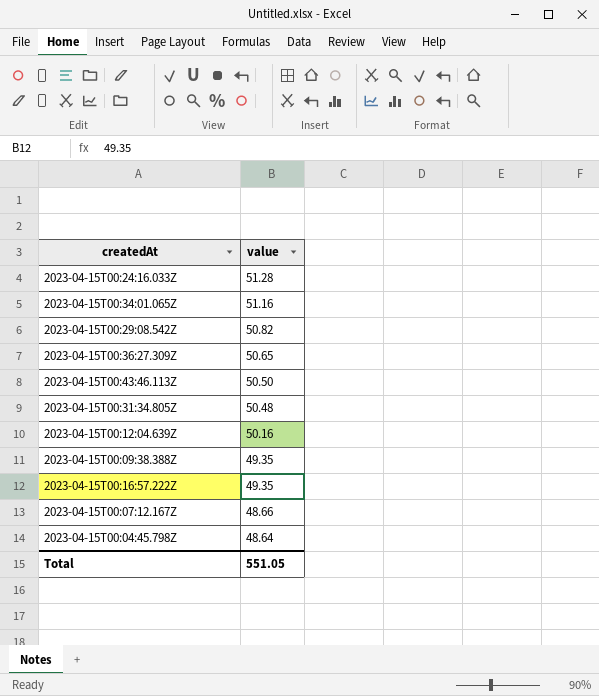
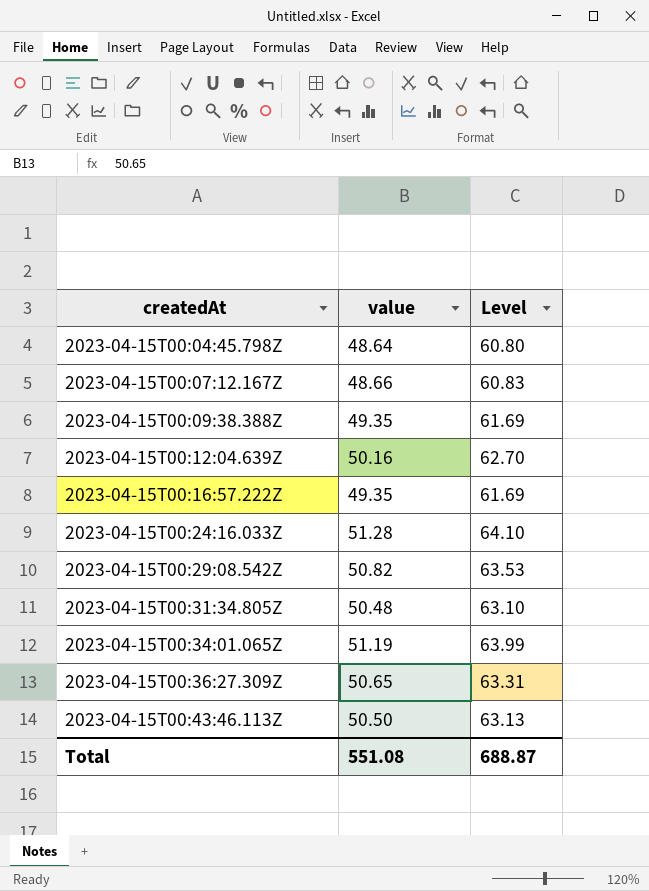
row order: value descending -> createdAt ascending
column Level | formula: none -> [value] * 1.25
2023-04-15T00:34:01.065Z | value: 51.16 -> 51.19
Total | value: 551.05 -> 551.08

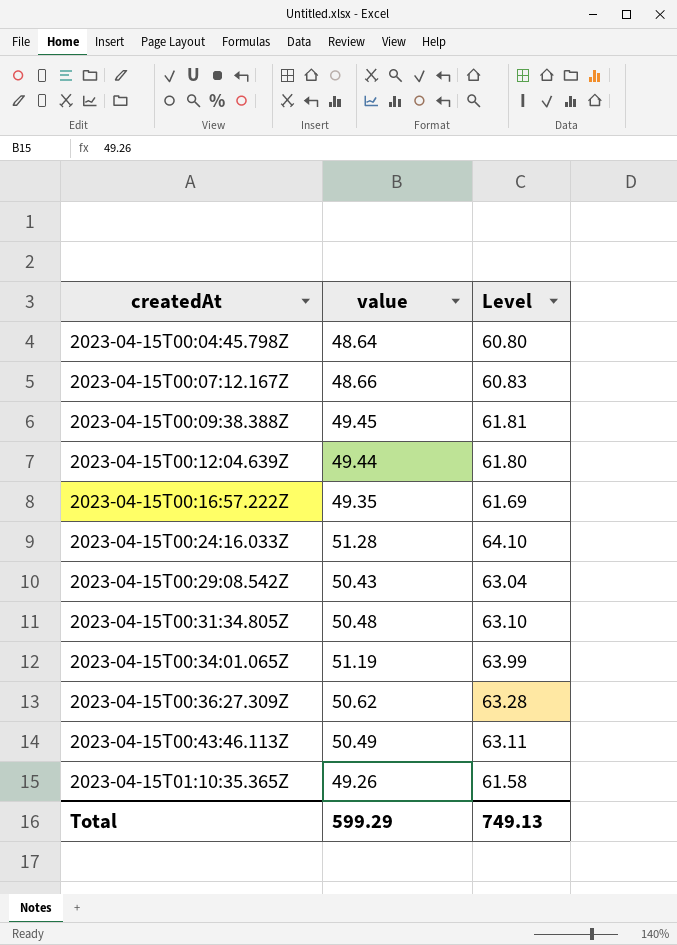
2023-04-15T00:09:38.388Z | value: 49.35 -> 49.45
2023-04-15T00:09:38.388Z | Level: 61.69 -> 61.81
2023-04-15T00:12:04.639Z | value: 50.16 -> 49.44
2023-04-15T00:12:04.639Z | Level: 62.70 -> 61.80
2023-04-15T00:29:08.542Z | value: 50.82 -> 50.43
2023-04-15T00:29:08.542Z | Level: 63.53 -> 63.04
2023-04-15T00:36:27.309Z | value: 50.65 -> 50.62
2023-04-15T00:36:27.309Z | Level: 63.31 -> 63.28
2023-04-15T00:43:46.113Z | value: 50.50 -> 50.49
2023-04-15T00:43:46.113Z | Level: 63.13 -> 63.11
row 2023-04-15T01:10:35.365Z: none -> 49.26 | 61.58
Total | value: 551.08 -> 599.29
Total | Level: 688.87 -> 749.13

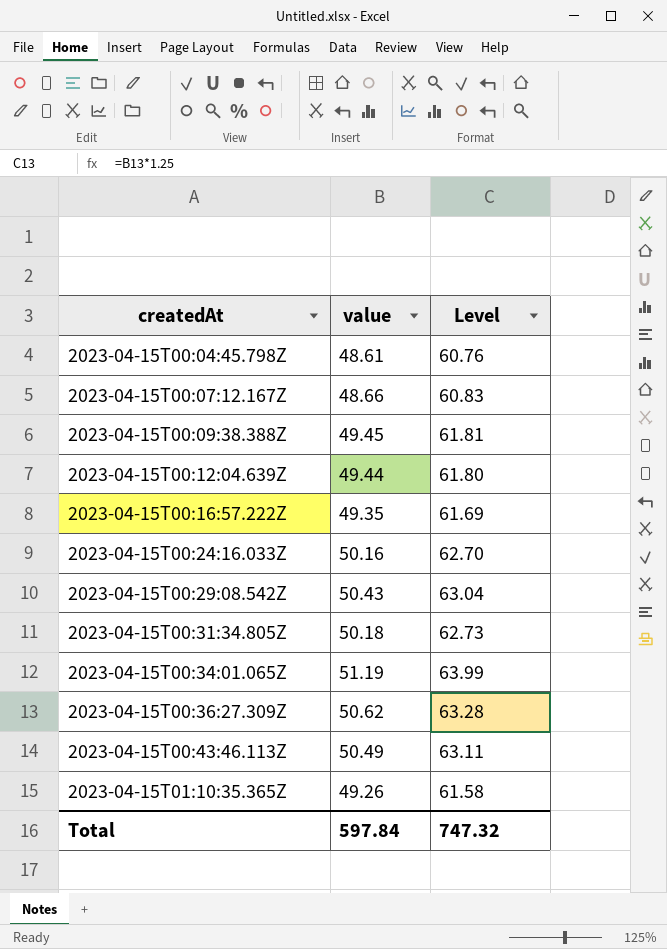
2023-04-15T00:04:45.798Z | value: 48.64 -> 48.61
2023-04-15T00:04:45.798Z | Level: 60.80 -> 60.76
2023-04-15T00:24:16.033Z | value: 51.28 -> 50.16
2023-04-15T00:24:16.033Z | Level: 64.10 -> 62.70
2023-04-15T00:31:34.805Z | value: 50.48 -> 50.18
2023-04-15T00:31:34.805Z | Level: 63.10 -> 62.73
Total | value: 599.29 -> 597.84
Total | Level: 749.13 -> 747.32

